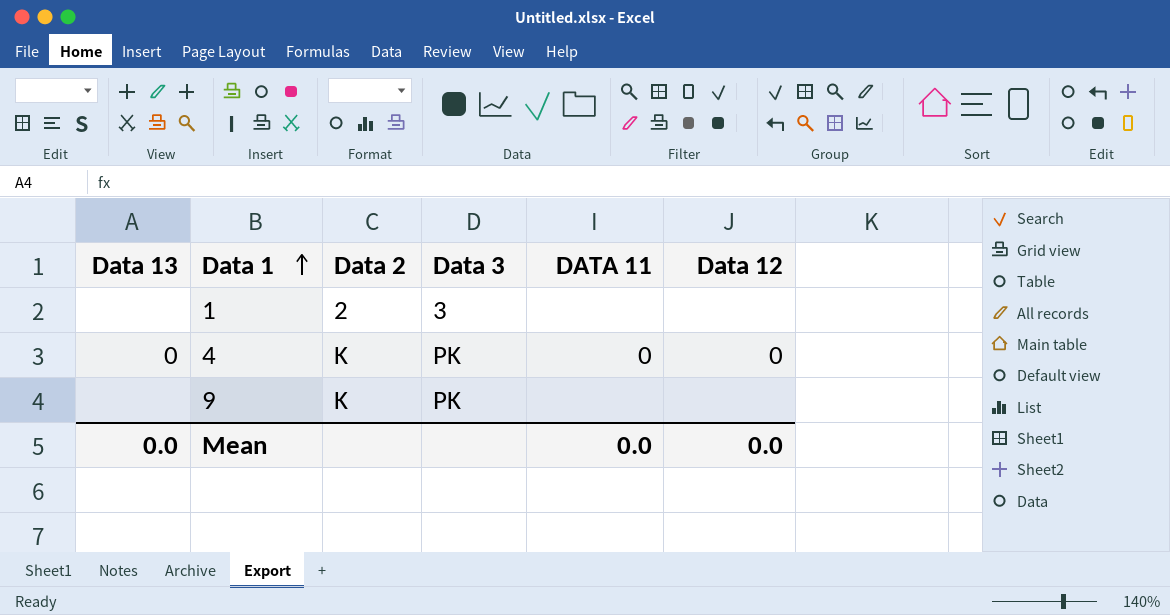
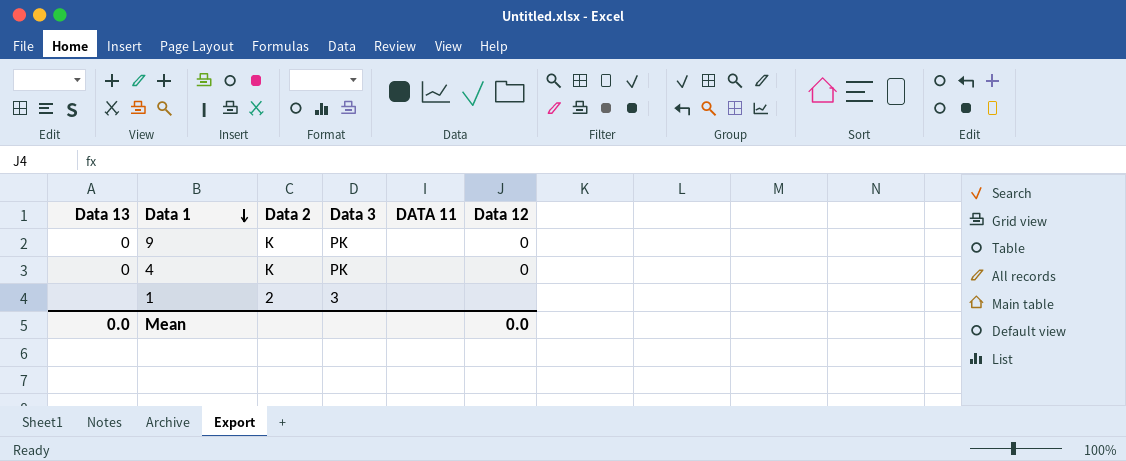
row order: Data 1 ascending -> Data 1 descending
9 | Data 13: none -> 0
9 | Data 12: none -> 0
4 | DATA 11: 0 -> none
Mean | DATA 11: 0.0 -> none

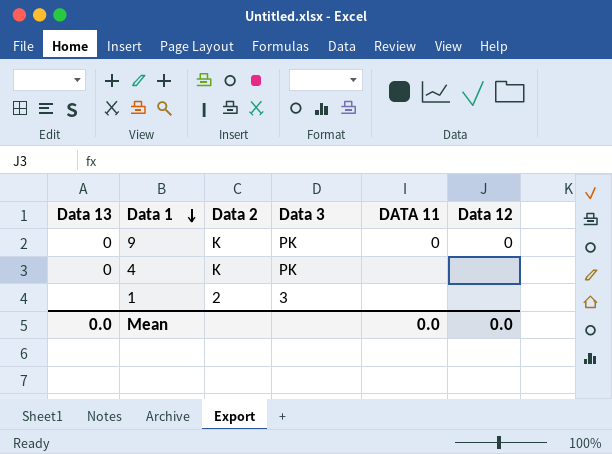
9 | DATA 11: none -> 0
4 | Data 12: 0 -> none
Mean | DATA 11: none -> 0.0

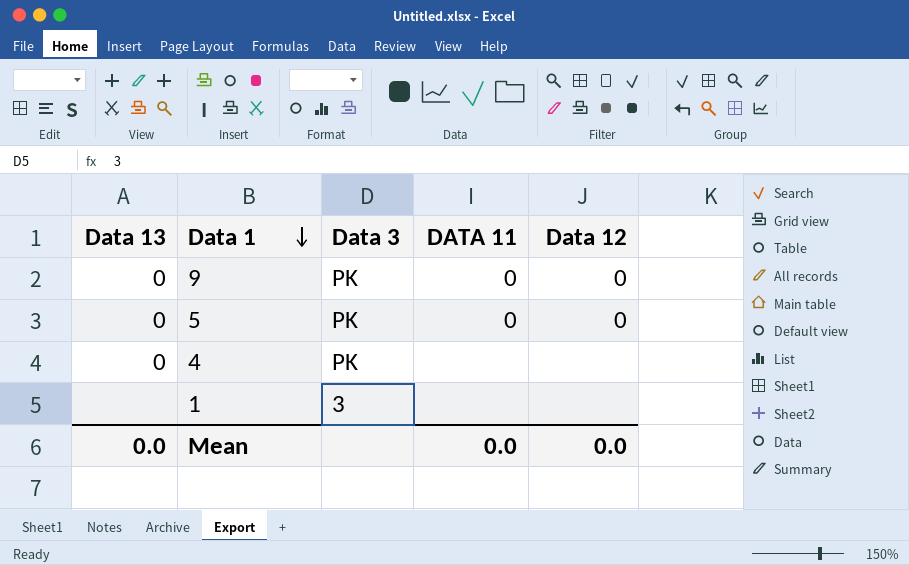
column Data 2 | position: 3 -> none
row 5: none -> 0 | PK | 0 | 0

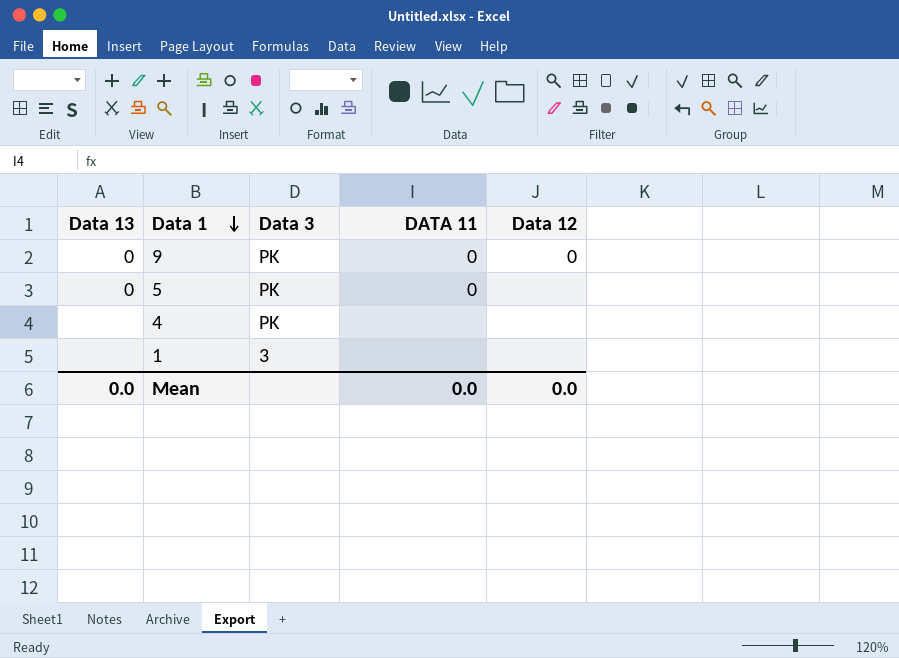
5 | Data 12: 0 -> none
4 | Data 13: 0 -> none

